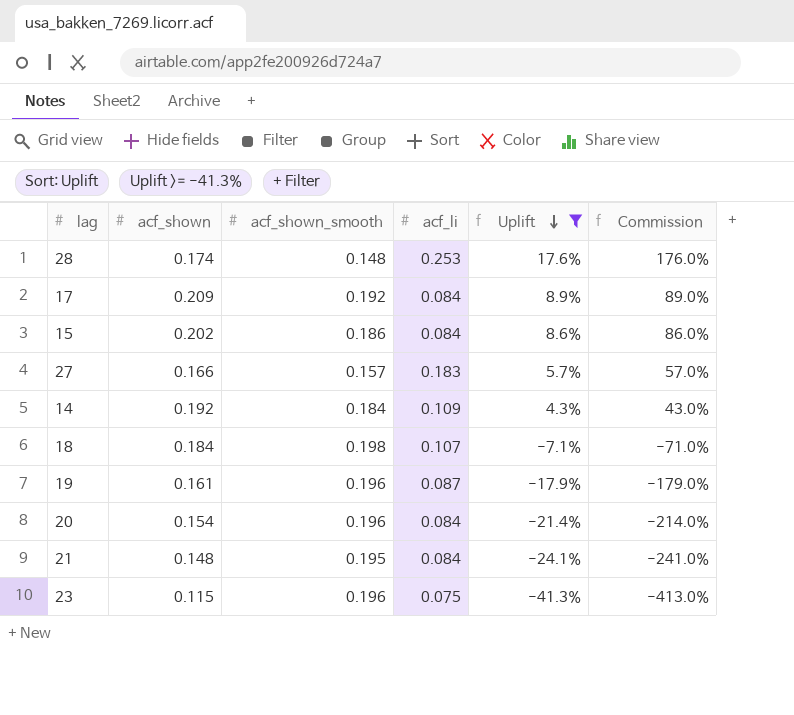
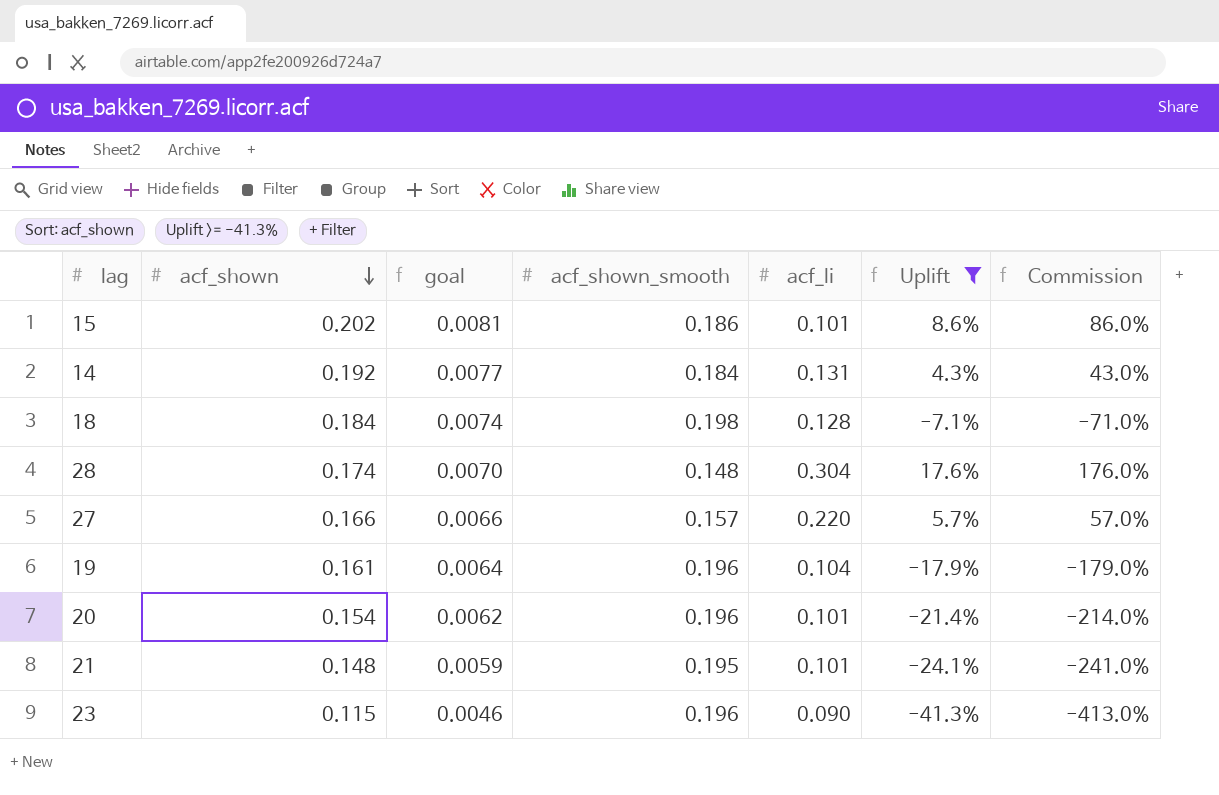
row order: Uplift descending -> acf_shown descending
column goal | formula: none -> [acf_shown] * 0.04
row 17: 0.209 | 0.192 | 0.084 | 8.9% | 89.0% -> none
15 | acf_li: 0.084 -> 0.101
14 | acf_li: 0.109 -> 0.131
18 | acf_li: 0.107 -> 0.128
28 | acf_li: 0.253 -> 0.304
27 | acf_li: 0.183 -> 0.220
19 | acf_li: 0.087 -> 0.104
20 | acf_li: 0.084 -> 0.101
21 | acf_li: 0.084 -> 0.101
23 | acf_li: 0.075 -> 0.090

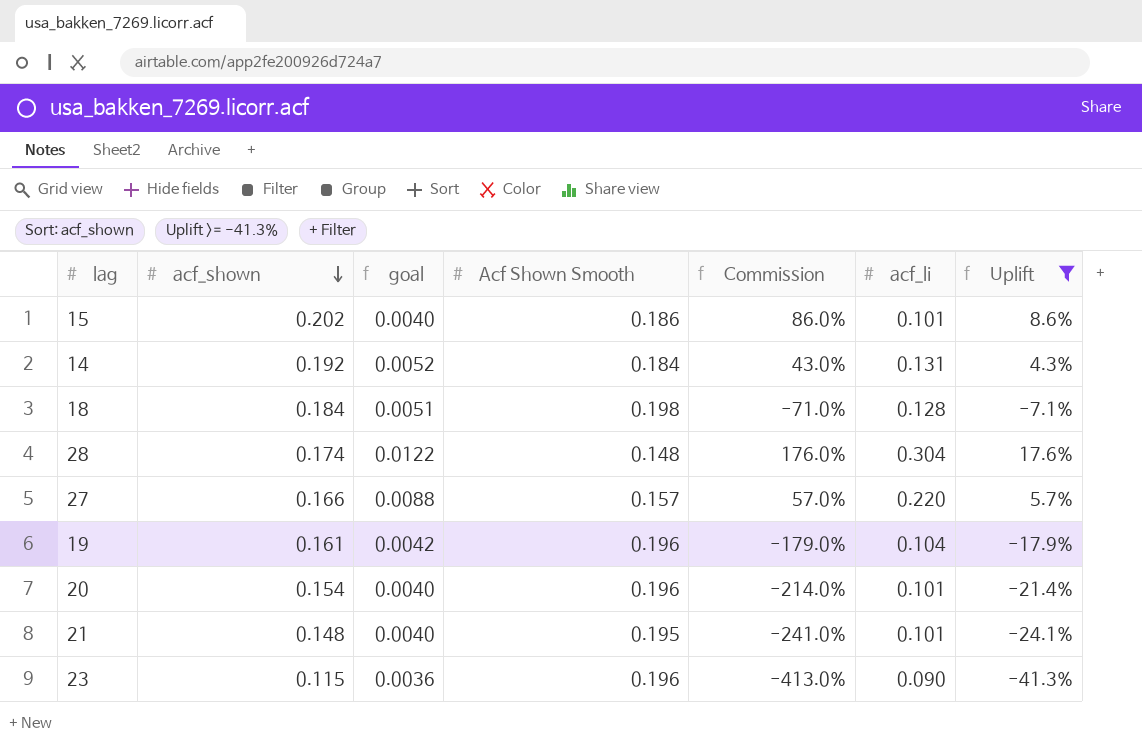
column goal | formula: [acf_shown] * 0.04 -> [acf_li] * 0.04
column name: acf_shown_smooth -> Acf Shown Smooth
column Commission | position: 7 -> 5

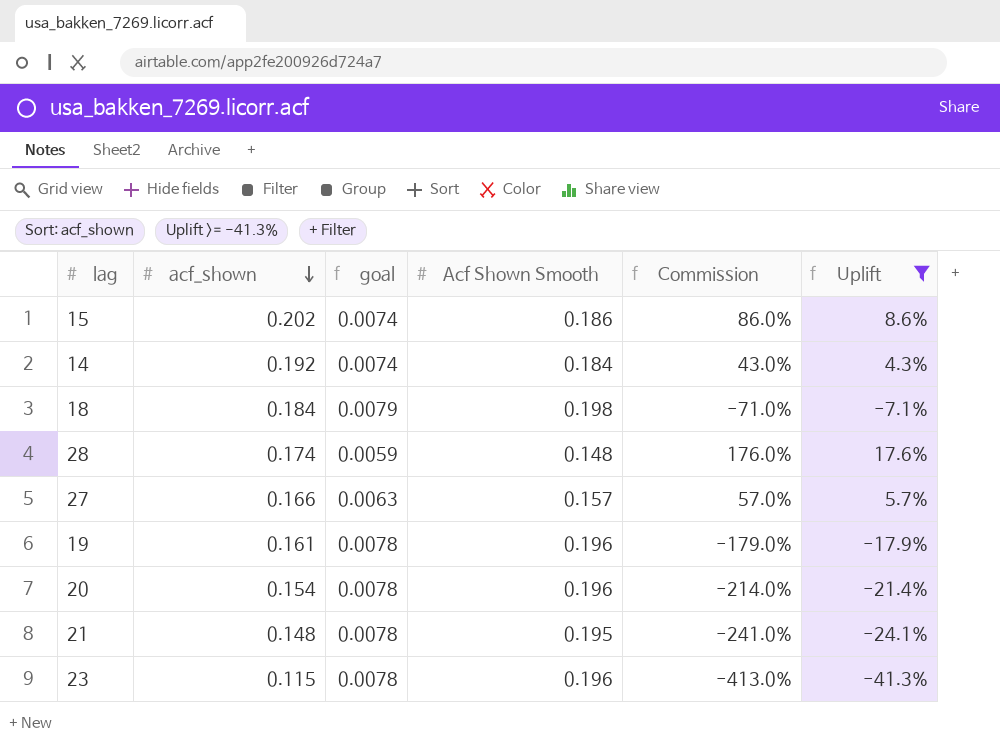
column acf_li | position: 6 -> none
column goal | formula: [acf_li] * 0.04 -> [Acf Shown Smooth] * 0.04

